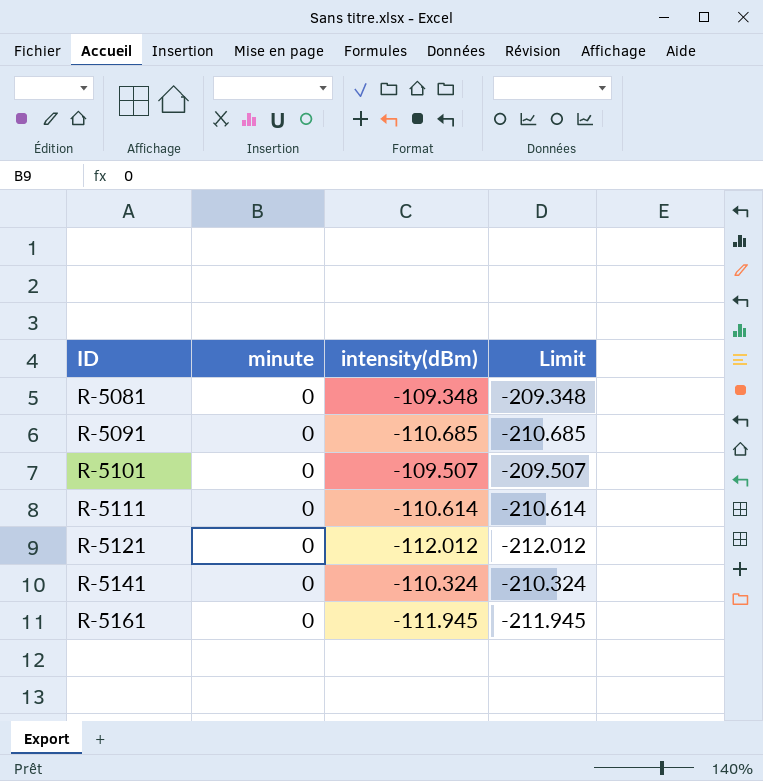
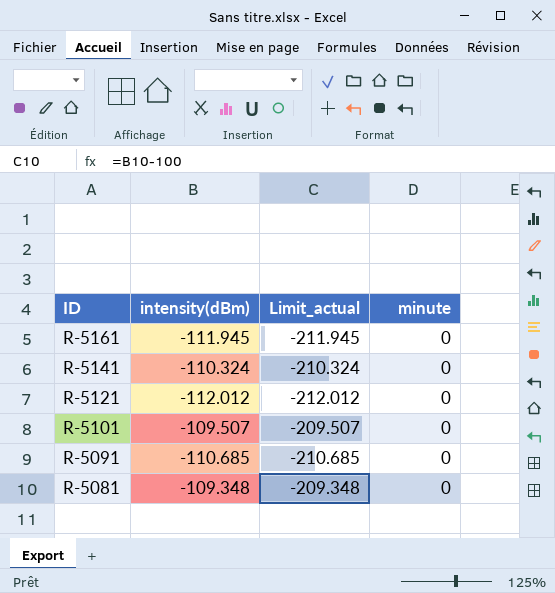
row order: ID ascending -> ID descending
column name: Limit -> Limit_actual
column minute | position: 2 -> 4
row R-5111: 0 | -110.614 | -210.614 -> none

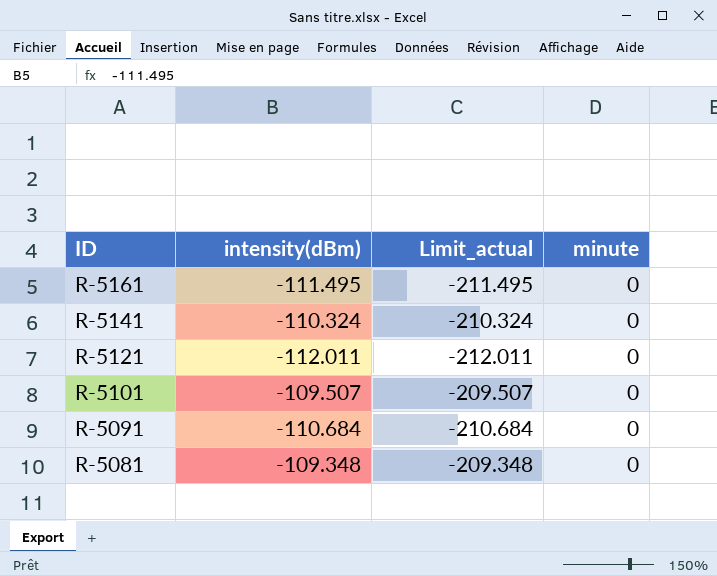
R-5161 | intensity(dBm): -111.945 -> -111.495
R-5161 | Limit_actual: -211.945 -> -211.495
R-5121 | intensity(dBm): -112.012 -> -112.011
R-5121 | Limit_actual: -212.012 -> -212.011
R-5091 | intensity(dBm): -110.685 -> -110.684
R-5091 | Limit_actual: -210.685 -> -210.684

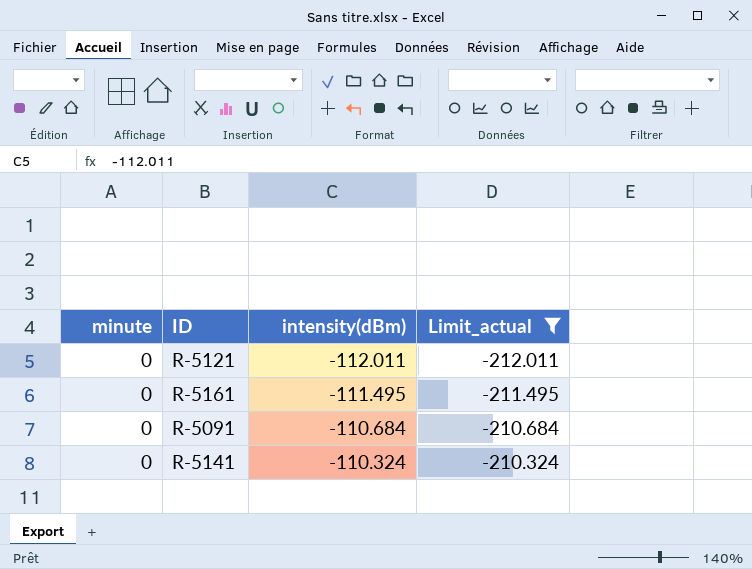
filter: none -> Limit_actual <= -210.324
row order: ID descending -> intensity(dBm) ascending
column minute | position: 4 -> 1

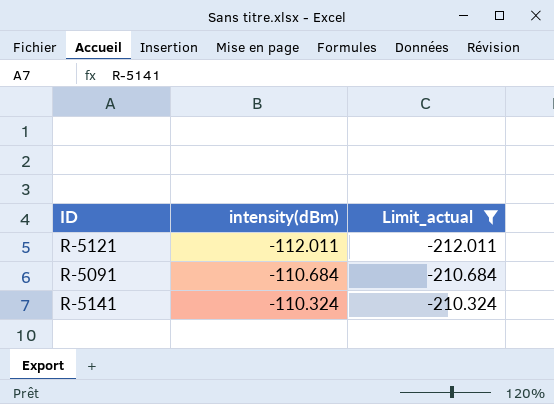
column minute | position: 1 -> none
row R-5161: 0 | -111.495 | -211.495 -> none

